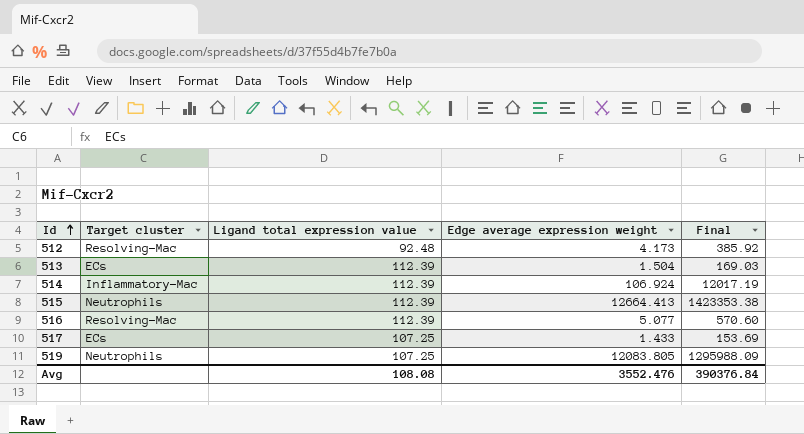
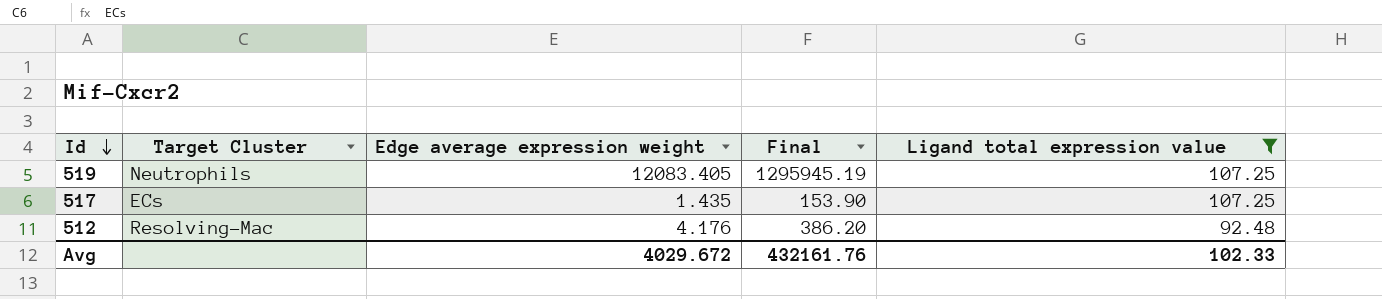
filter: none -> Ligand total expression value != 112.39
row order: Id ascending -> Id descending
column name: Target cluster -> Target Cluster
column Ligand total expression value | position: 3 -> 5
519 | Edge average expression weight: 12083.805 -> 12083.405
519 | Final: 1295988.09 -> 1295945.19
517 | Edge average expression weight: 1.433 -> 1.435
517 | Final: 153.69 -> 153.90
512 | Edge average expression weight: 4.173 -> 4.176
512 | Final: 385.92 -> 386.20
Avg | Edge average expression weight: 3552.476 -> 4029.672
Avg | Final: 390376.84 -> 432161.76
Avg | Ligand total expression value: 108.08 -> 102.33

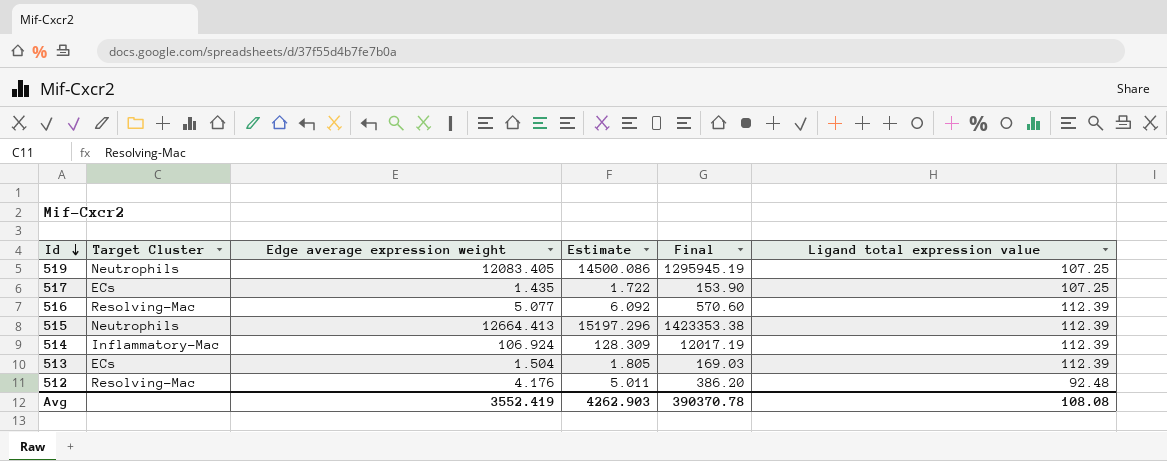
filter: Ligand total expression value != 112.39 -> none
column Estimate | formula: none -> [Edge average expression weight] * 1.2
Avg | Edge average expression weight: 4029.672 -> 3552.419
Avg | Final: 432161.76 -> 390370.78
Avg | Ligand total expression value: 102.33 -> 108.08

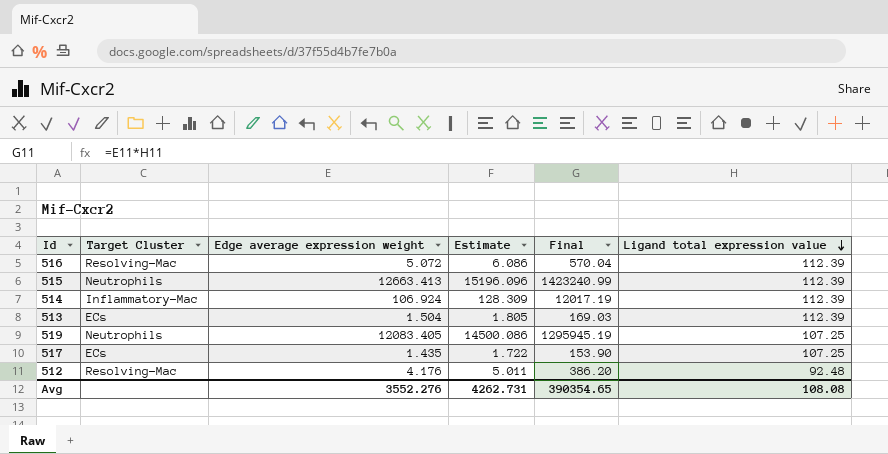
row order: Id descending -> Ligand total expression value descending
516 | Edge average expression weight: 5.077 -> 5.072
516 | Estimate: 6.092 -> 6.086
516 | Final: 570.60 -> 570.04
515 | Edge average expression weight: 12664.413 -> 12663.413
515 | Estimate: 15197.296 -> 15196.096
515 | Final: 1423353.38 -> 1423240.99
Avg | Edge average expression weight: 3552.419 -> 3552.276
Avg | Estimate: 4262.903 -> 4262.731
Avg | Final: 390370.78 -> 390354.65

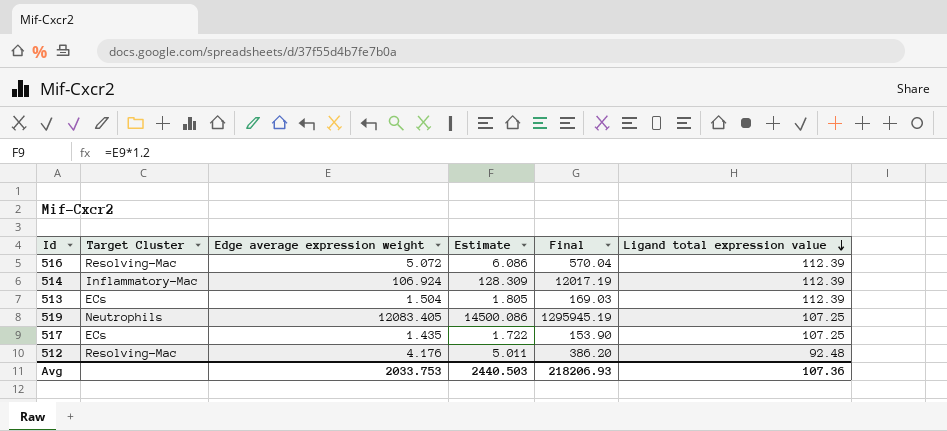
row 515: Neutrophils | 12663.413 | 15196.096 | 1423240.99 | 112.39 -> none
Avg | Edge average expression weight: 3552.276 -> 2033.753
Avg | Estimate: 4262.731 -> 2440.503
Avg | Final: 390354.65 -> 218206.93
Avg | Ligand total expression value: 108.08 -> 107.36

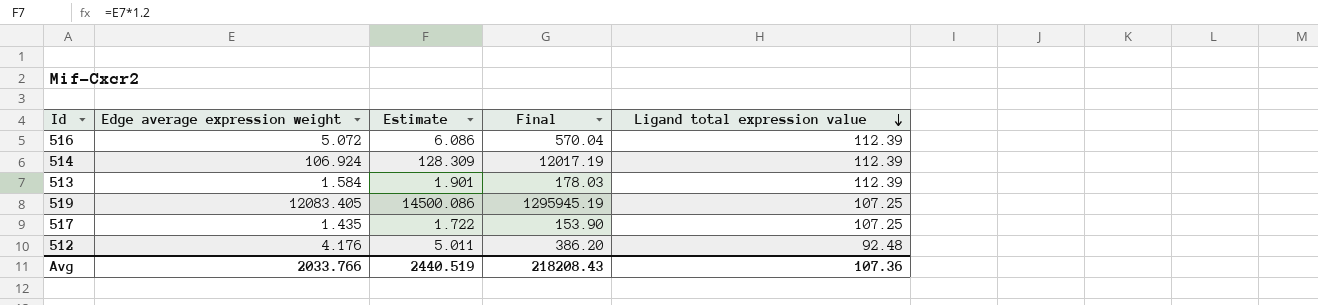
column Target Cluster | position: 2 -> none
513 | Edge average expression weight: 1.504 -> 1.584
513 | Estimate: 1.805 -> 1.901
513 | Final: 169.03 -> 178.03
Avg | Edge average expression weight: 2033.753 -> 2033.766
Avg | Estimate: 2440.503 -> 2440.519
Avg | Final: 218206.93 -> 218208.43

